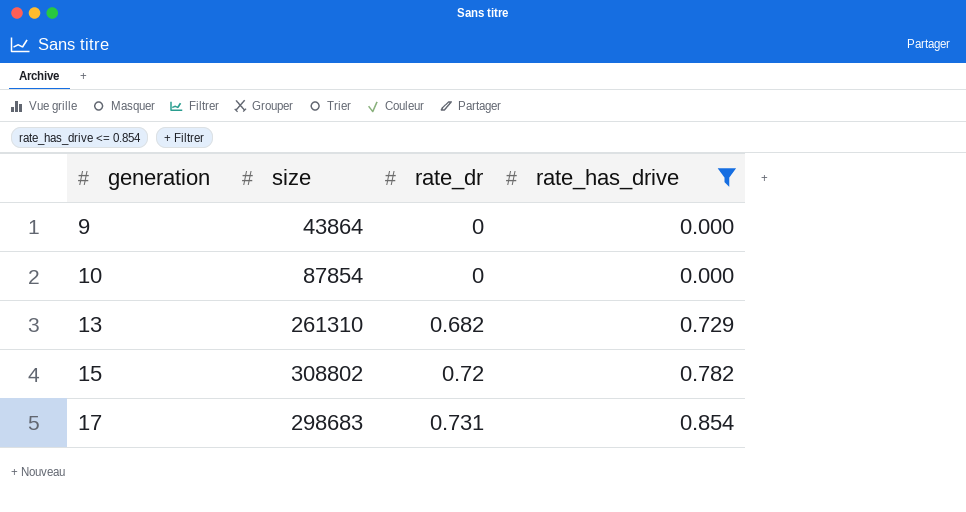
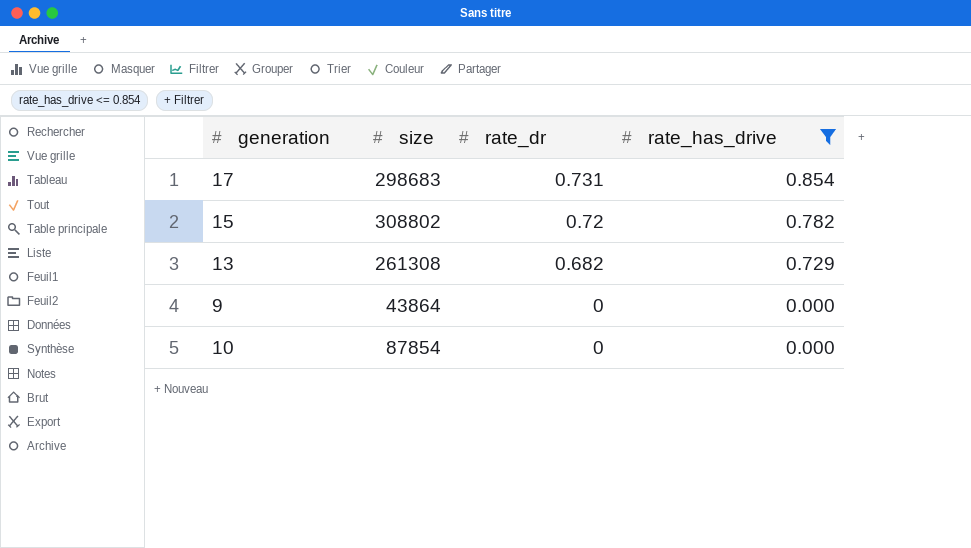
row order: generation ascending -> rate_dr descending
13 | size: 261310 -> 261308

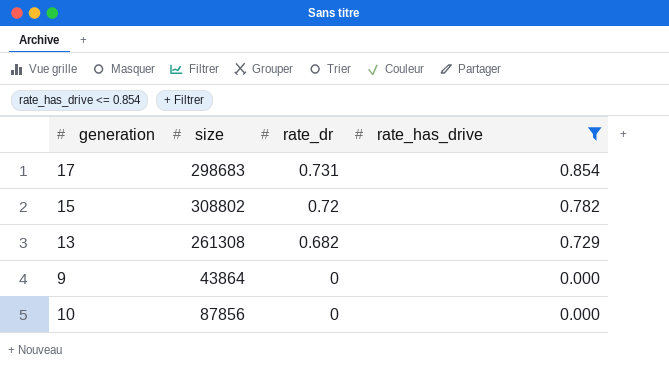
10 | size: 87854 -> 87856

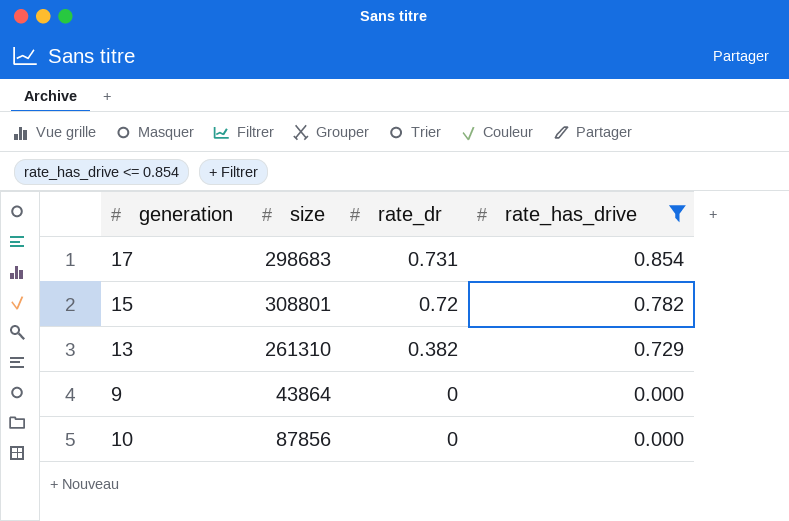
15 | size: 308802 -> 308801
13 | size: 261308 -> 261310
13 | rate_dr: 0.682 -> 0.382

